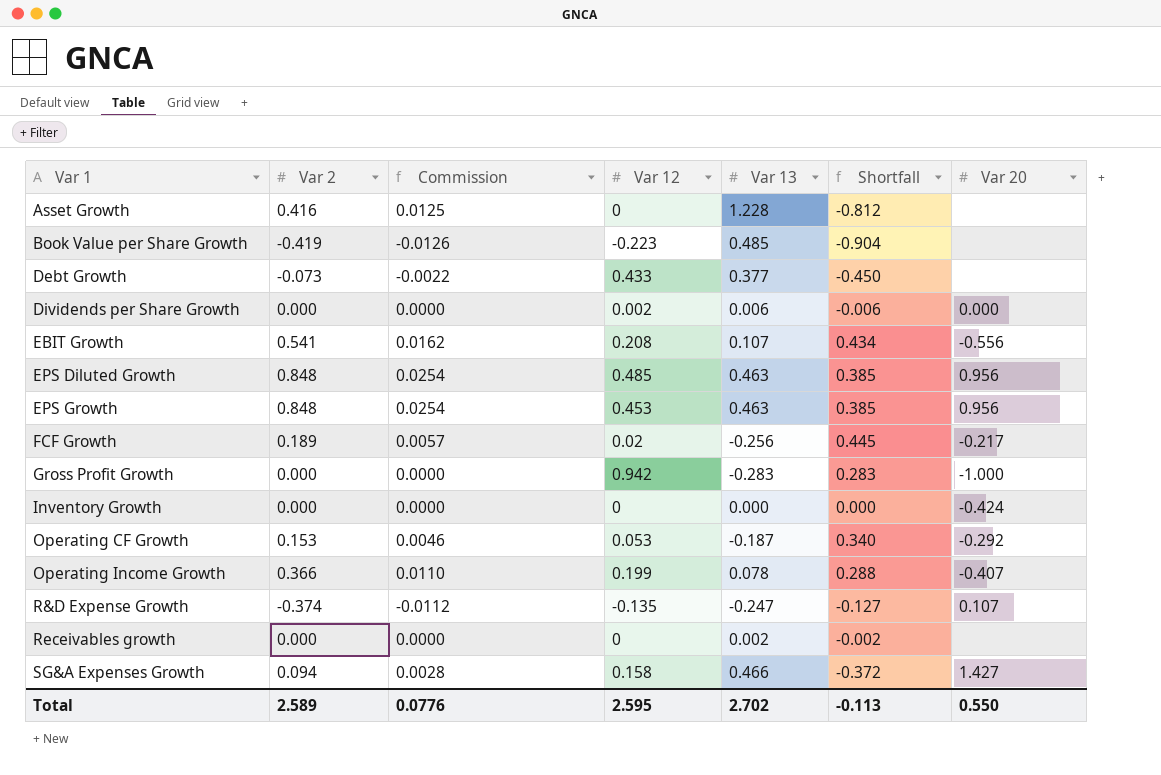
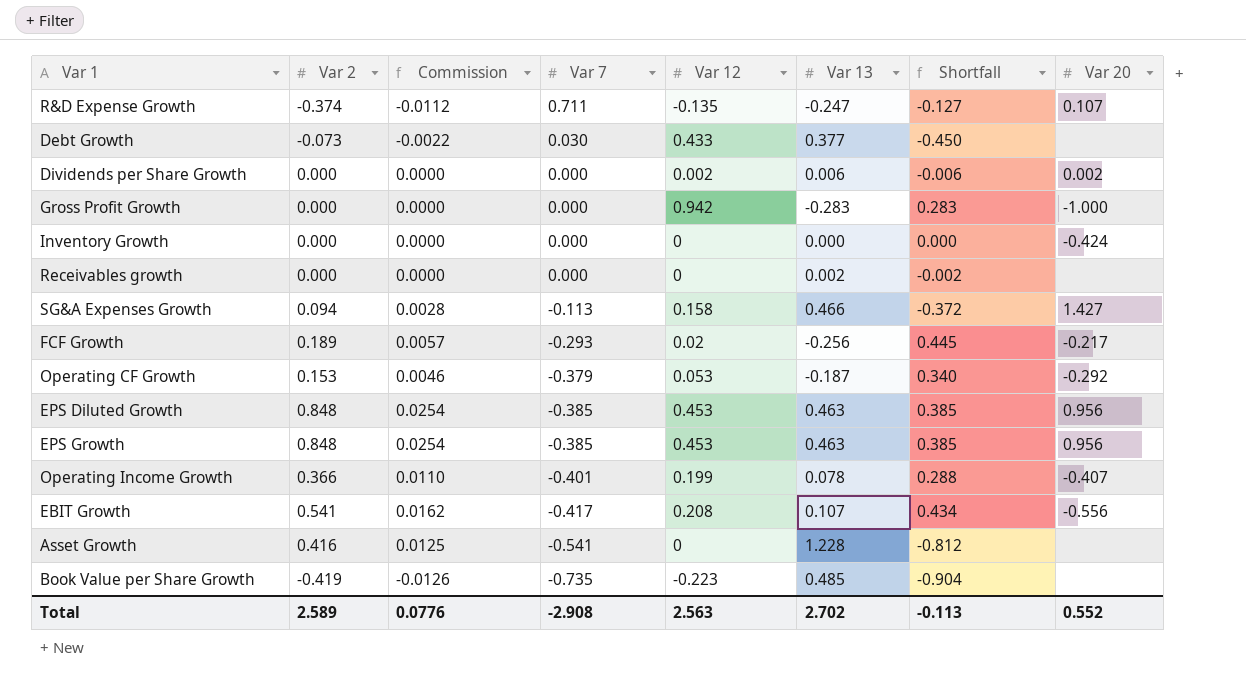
row order: Var 1 ascending -> Var 7 descending
column Var 7 | position: none -> 4
Dividends per Share Growth | Var 20: 0.000 -> 0.002
EPS Diluted Growth | Var 12: 0.485 -> 0.453
Total | Var 12: 2.595 -> 2.563
Total | Var 20: 0.550 -> 0.552

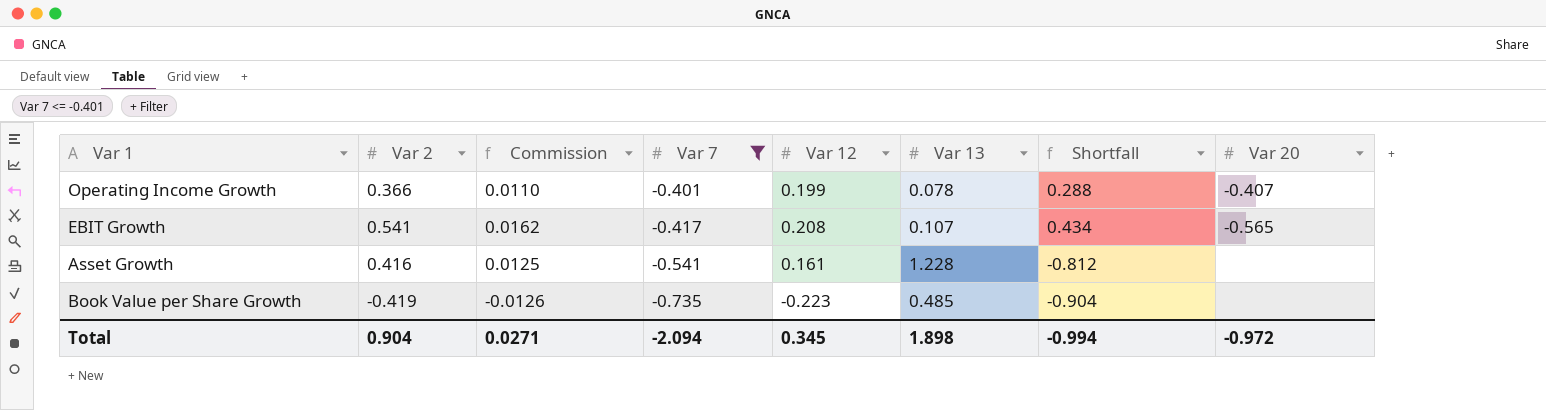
filter: none -> Var 7 <= -0.401
EBIT Growth | Var 20: -0.556 -> -0.565
Asset Growth | Var 12: 0 -> 0.161
Total | Var 2: 2.589 -> 0.904
Total | Commission: 0.0776 -> 0.0271
Total | Var 7: -2.908 -> -2.094
Total | Var 12: 2.563 -> 0.345
Total | Var 13: 2.702 -> 1.898
Total | Shortfall: -0.113 -> -0.994
Total | Var 20: 0.552 -> -0.972

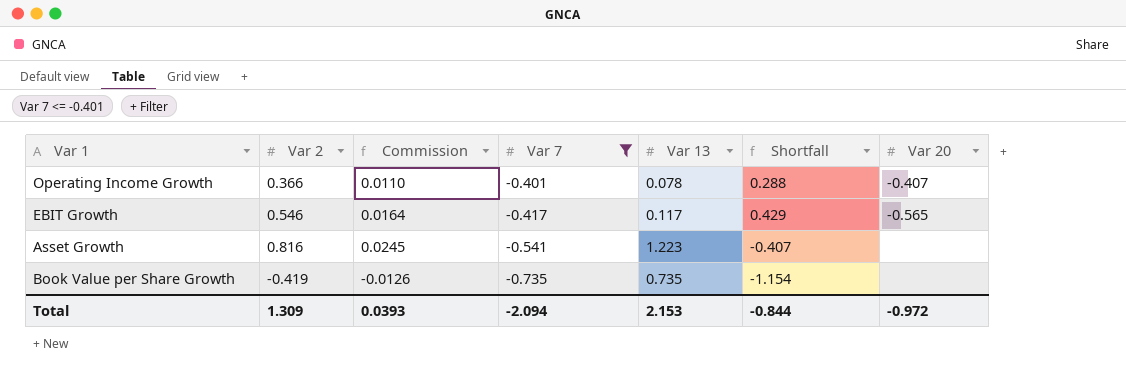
column Var 12 | position: 5 -> none
EBIT Growth | Var 2: 0.541 -> 0.546
EBIT Growth | Commission: 0.0162 -> 0.0164
EBIT Growth | Var 13: 0.107 -> 0.117
EBIT Growth | Shortfall: 0.434 -> 0.429
Asset Growth | Var 2: 0.416 -> 0.816
Asset Growth | Commission: 0.0125 -> 0.0245
Asset Growth | Var 13: 1.228 -> 1.223
Asset Growth | Shortfall: -0.812 -> -0.407
Book Value per Share Growth | Var 13: 0.485 -> 0.735
Book Value per Share Growth | Shortfall: -0.904 -> -1.154
Total | Var 2: 0.904 -> 1.309
Total | Commission: 0.0271 -> 0.0393
Total | Var 13: 1.898 -> 2.153
Total | Shortfall: -0.994 -> -0.844

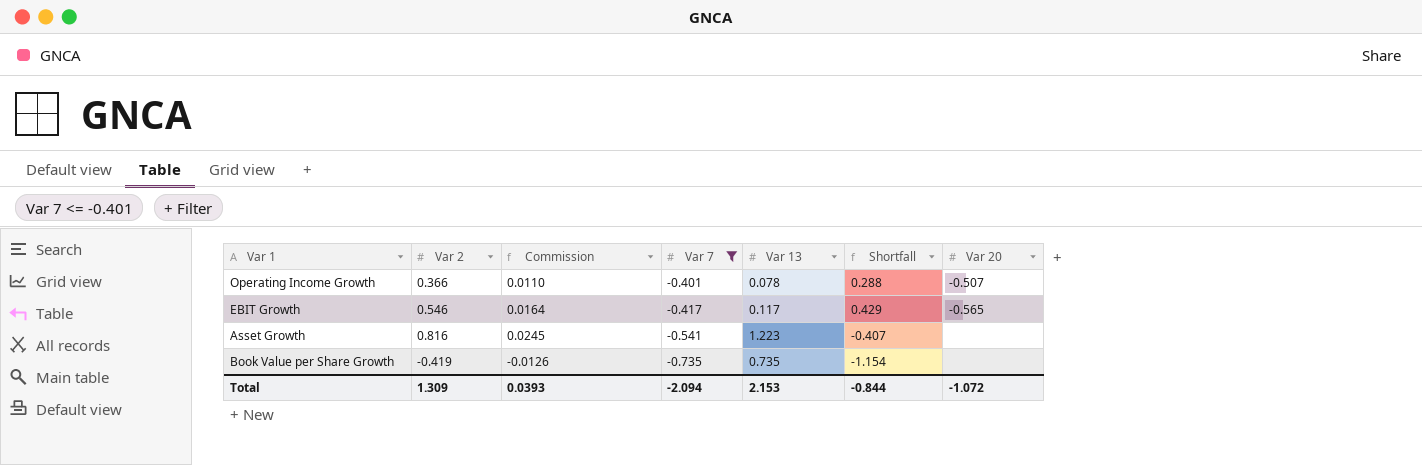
Operating Income Growth | Var 20: -0.407 -> -0.507
Total | Var 20: -0.972 -> -1.072

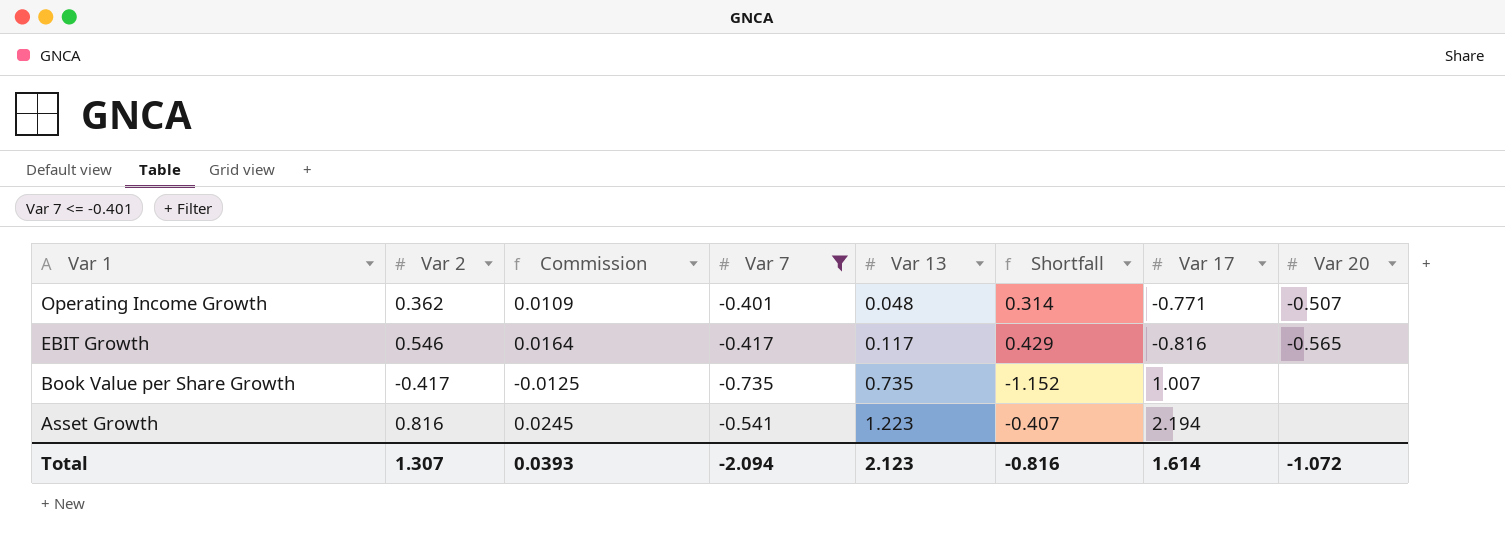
row order: Var 7 descending -> Var 1 descending
column Var 17 | position: none -> 7
Operating Income Growth | Var 2: 0.366 -> 0.362
Operating Income Growth | Commission: 0.0110 -> 0.0109
Operating Income Growth | Var 13: 0.078 -> 0.048
Operating Income Growth | Shortfall: 0.288 -> 0.314
Book Value per Share Growth | Var 2: -0.419 -> -0.417
Book Value per Share Growth | Commission: -0.0126 -> -0.0125
Book Value per Share Growth | Shortfall: -1.154 -> -1.152
Total | Var 2: 1.309 -> 1.307
Total | Var 13: 2.153 -> 2.123
Total | Shortfall: -0.844 -> -0.816

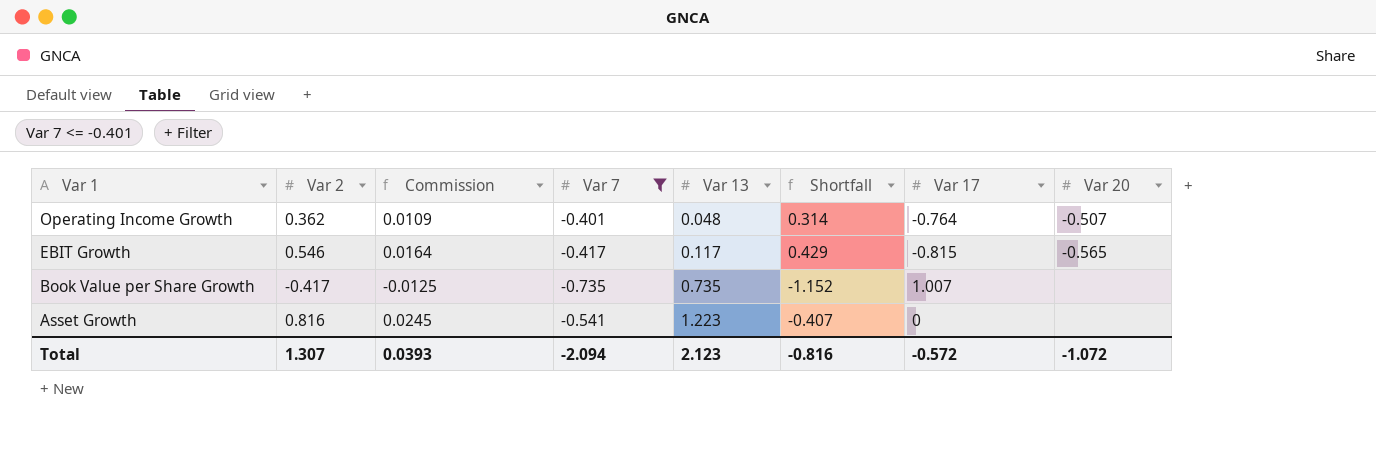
Operating Income Growth | Var 17: -0.771 -> -0.764
EBIT Growth | Var 17: -0.816 -> -0.815
Asset Growth | Var 17: 2.194 -> 0
Total | Var 17: 1.614 -> -0.572

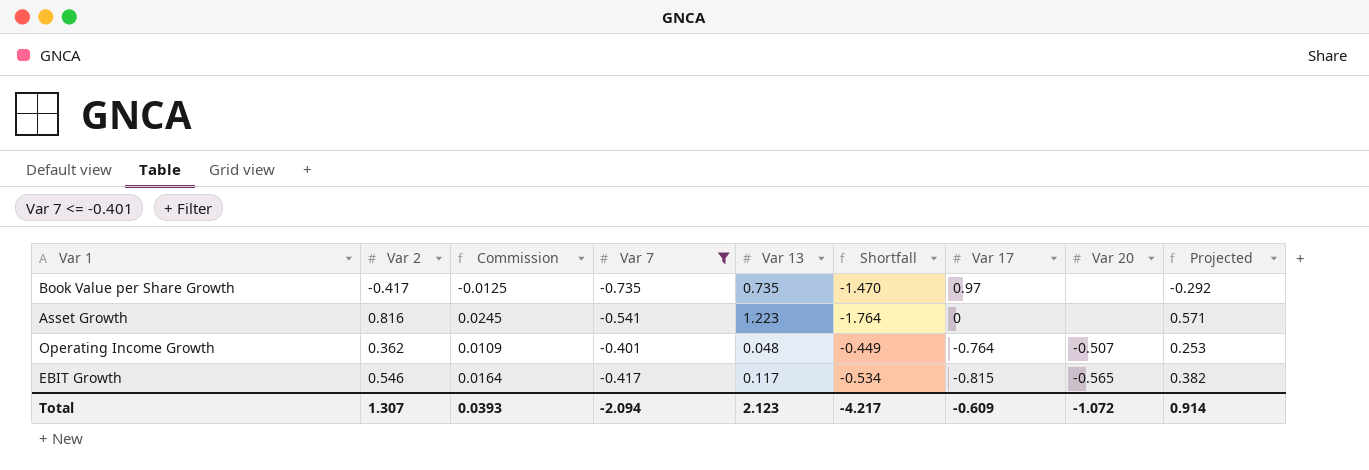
row order: Var 1 descending -> Var 17 descending
column Shortfall | formula: [Var 2] - [Var 13] -> [Var 7] - [Var 13]
column Projected | formula: none -> [Var 2] * 0.7
Book Value per Share Growth | Var 17: 1.007 -> 0.97
Total | Shortfall: -0.816 -> -4.217
Total | Var 17: -0.572 -> -0.609

